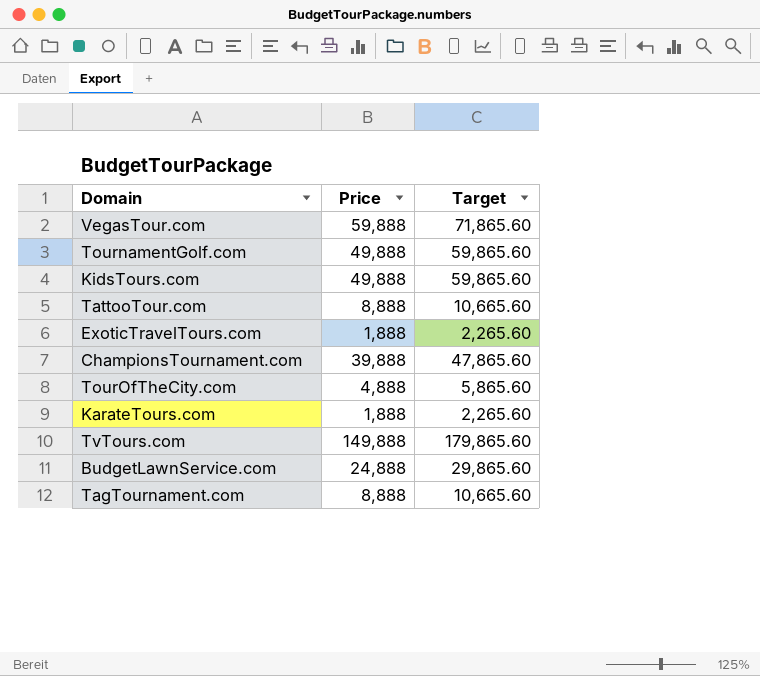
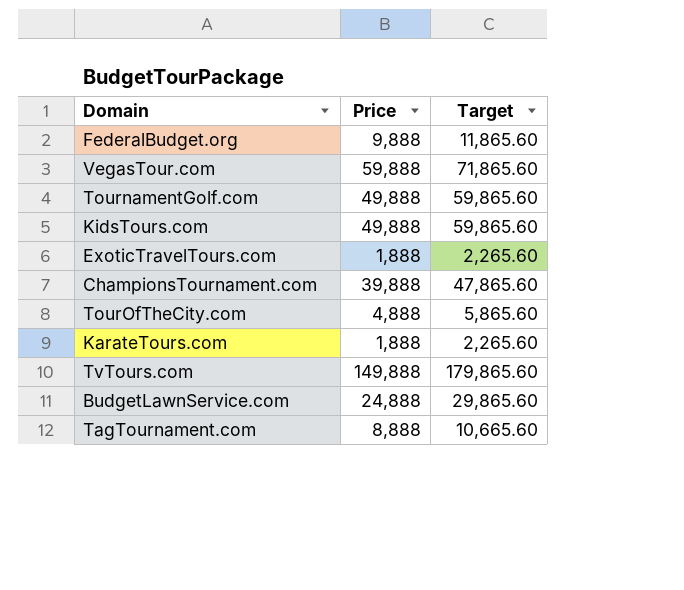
row TattooTour.com: 8,888 | 10,665.60 -> none
row FederalBudget.org: none -> 9,888 | 11,865.60

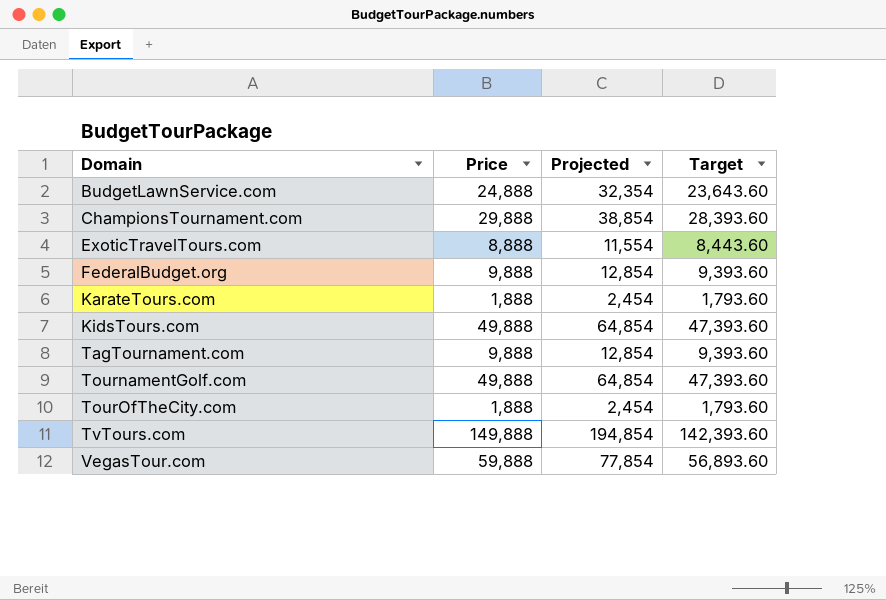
row order: none -> Domain ascending
column Projected | formula: none -> [Price] * 1.3
column Target | formula: [Price] * 1.2 -> [Price] * 0.95
ChampionsTournament.com | Price: 39,888 -> 29,888
ExoticTravelTours.com | Price: 1,888 -> 8,888
TagTournament.com | Price: 8,888 -> 9,888
TourOfTheCity.com | Price: 4,888 -> 1,888

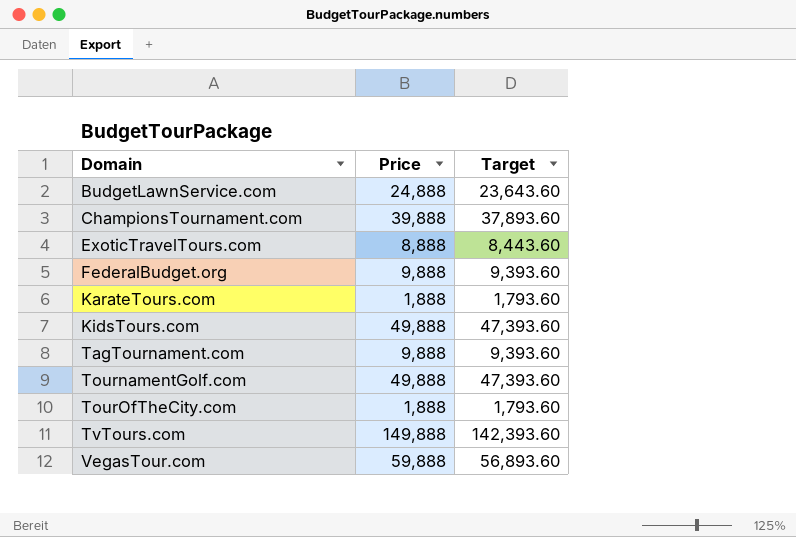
column Projected | formula: [Price] * 1.3 -> none
ChampionsTournament.com | Price: 29,888 -> 39,888
ChampionsTournament.com | Target: 28,393.60 -> 37,893.60

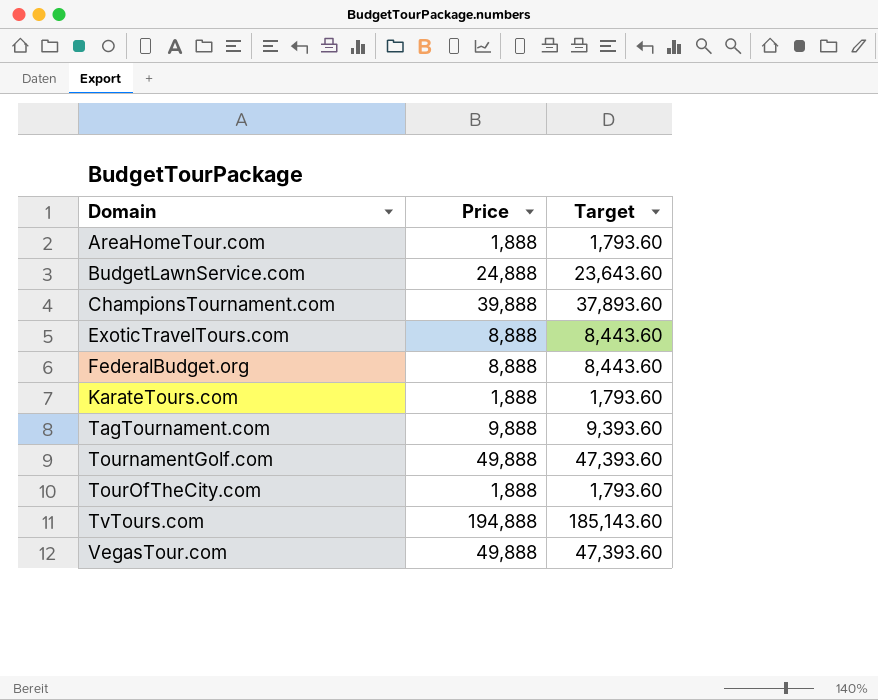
row KidsTours.com: 49,888 | 47,393.60 -> none
row AreaHomeTour.com: none -> 1,888 | 1,793.60
FederalBudget.org | Price: 9,888 -> 8,888
FederalBudget.org | Target: 9,393.60 -> 8,443.60
TvTours.com | Price: 149,888 -> 194,888
TvTours.com | Target: 142,393.60 -> 185,143.60
VegasTour.com | Price: 59,888 -> 49,888
VegasTour.com | Target: 56,893.60 -> 47,393.60

